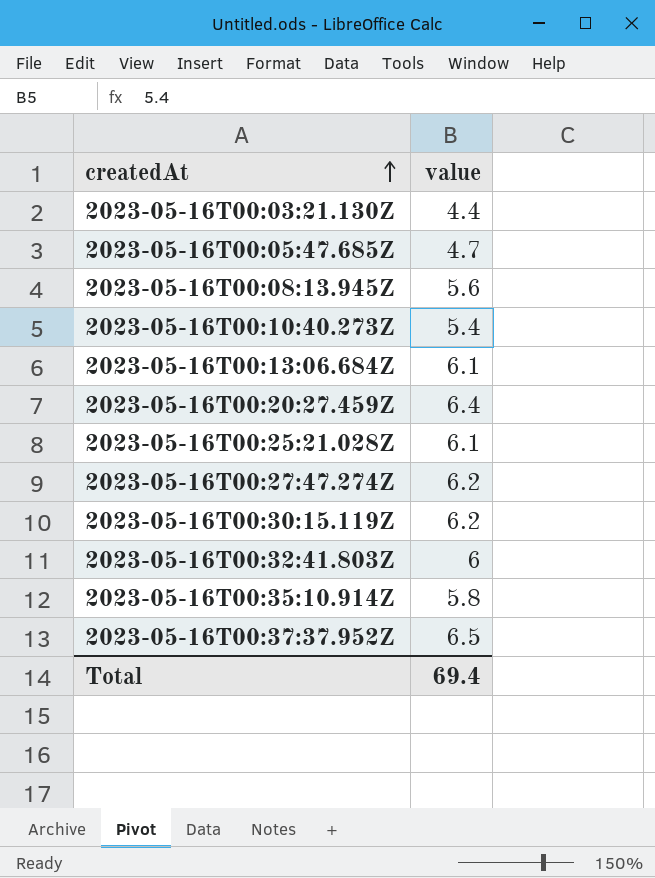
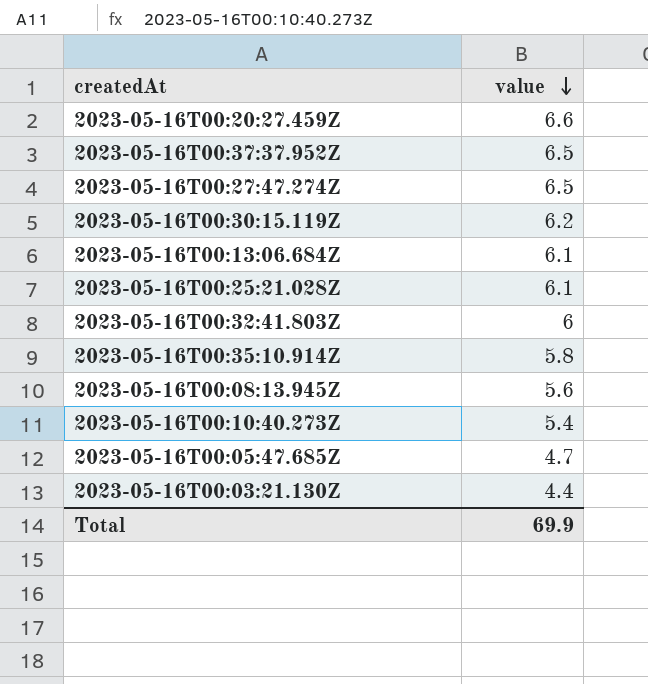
row order: createdAt ascending -> value descending
2023-05-16T00:20:27.459Z | value: 6.4 -> 6.6
2023-05-16T00:27:47.274Z | value: 6.2 -> 6.5
Total | value: 69.4 -> 69.9

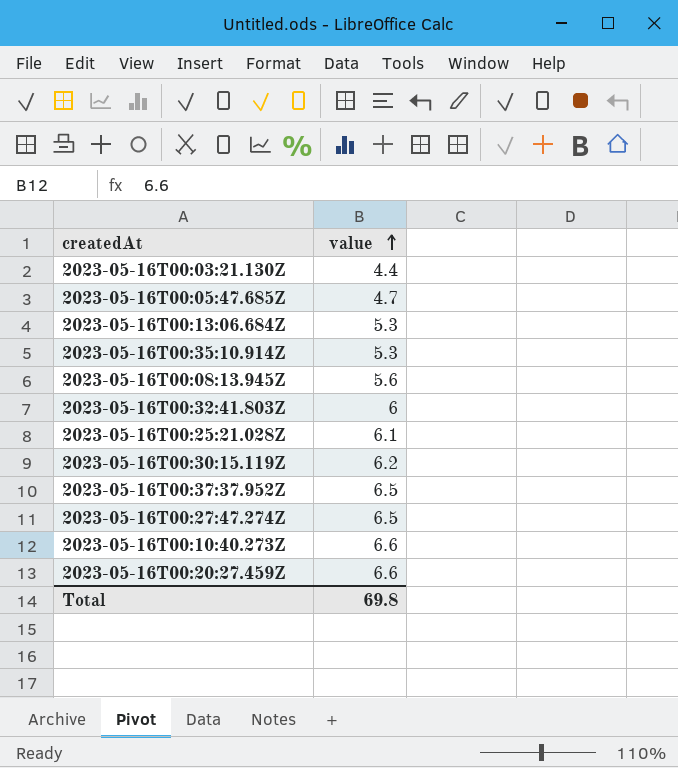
row order: value descending -> value ascending
2023-05-16T00:13:06.684Z | value: 6.1 -> 5.3
2023-05-16T00:35:10.914Z | value: 5.8 -> 5.3
2023-05-16T00:10:40.273Z | value: 5.4 -> 6.6
Total | value: 69.9 -> 69.8

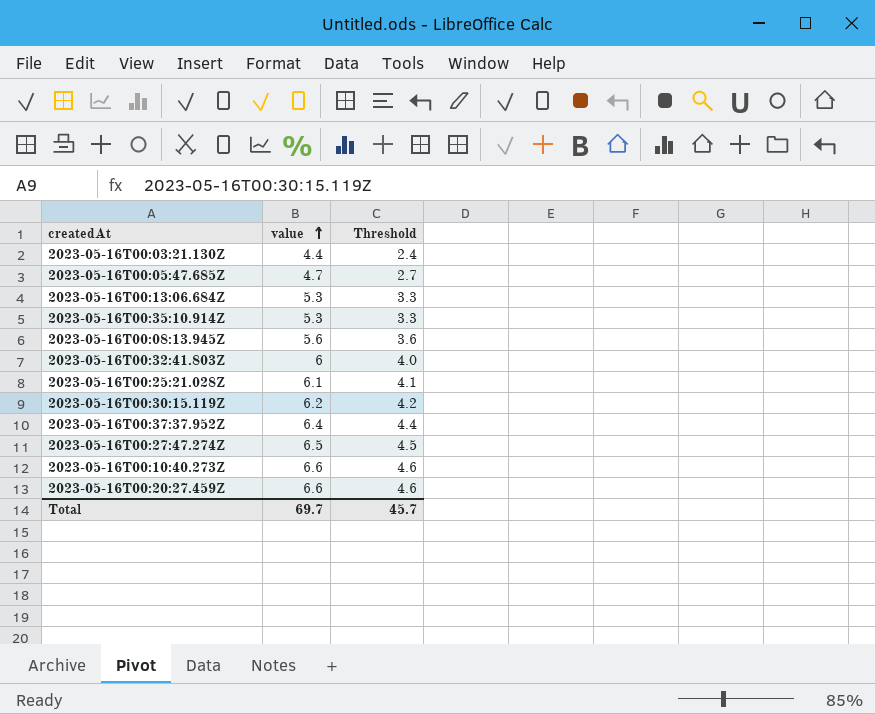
column Threshold | formula: none -> [value] - 2
2023-05-16T00:37:37.952Z | value: 6.5 -> 6.4
Total | value: 69.8 -> 69.7

